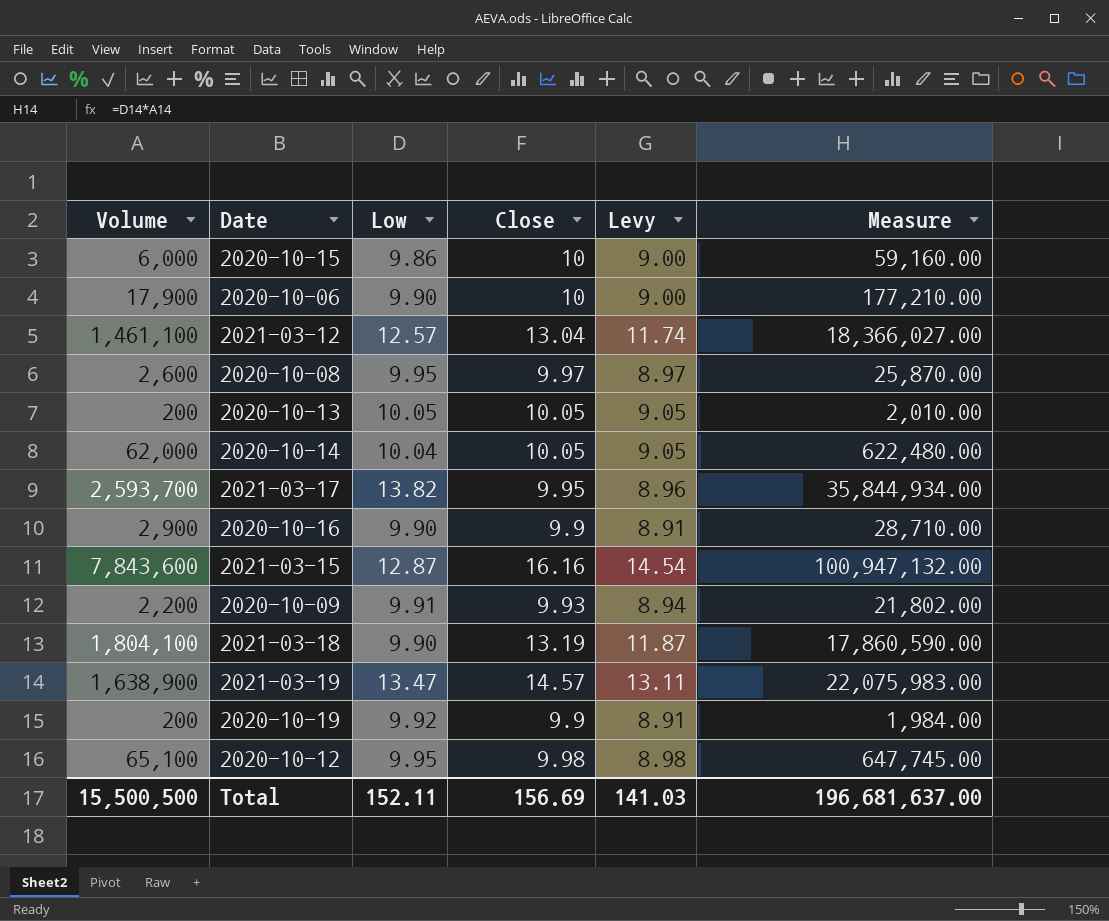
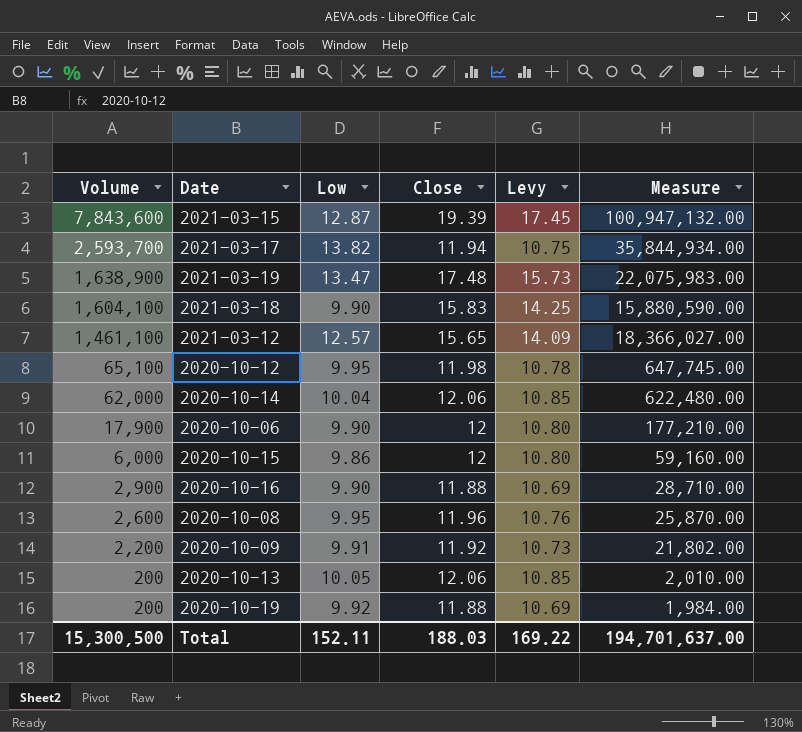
row order: none -> Volume descending
2021-03-15 | Close: 16.16 -> 19.39
2021-03-15 | Levy: 14.54 -> 17.45
2021-03-17 | Close: 9.95 -> 11.94
2021-03-17 | Levy: 8.96 -> 10.75
2021-03-19 | Close: 14.57 -> 17.48
2021-03-19 | Levy: 13.11 -> 15.73
2021-03-18 | Volume: 1,804,100 -> 1,604,100
2021-03-18 | Close: 13.19 -> 15.83
2021-03-18 | Levy: 11.87 -> 14.25
2021-03-18 | Measure: 17,860,590.00 -> 15,880,590.00
2021-03-12 | Close: 13.04 -> 15.65
2021-03-12 | Levy: 11.74 -> 14.09
2020-10-12 | Close: 9.98 -> 11.98
2020-10-12 | Levy: 8.98 -> 10.78
2020-10-14 | Close: 10.05 -> 12.06
2020-10-14 | Levy: 9.05 -> 10.85
2020-10-06 | Close: 10 -> 12
2020-10-06 | Levy: 9.00 -> 10.80
2020-10-15 | Close: 10 -> 12
2020-10-15 | Levy: 9.00 -> 10.80
2020-10-16 | Close: 9.9 -> 11.88
2020-10-16 | Levy: 8.91 -> 10.69
2020-10-08 | Close: 9.97 -> 11.96
2020-10-08 | Levy: 8.97 -> 10.76
2020-10-09 | Close: 9.93 -> 11.92
2020-10-09 | Levy: 8.94 -> 10.73
2020-10-13 | Close: 10.05 -> 12.06
2020-10-13 | Levy: 9.05 -> 10.85
2020-10-19 | Close: 9.9 -> 11.88
2020-10-19 | Levy: 8.91 -> 10.69
Total | Volume: 15,500,500 -> 15,300,500
Total | Close: 156.69 -> 188.03
Total | Levy: 141.03 -> 169.22
Total | Measure: 196,681,637.00 -> 194,701,637.00

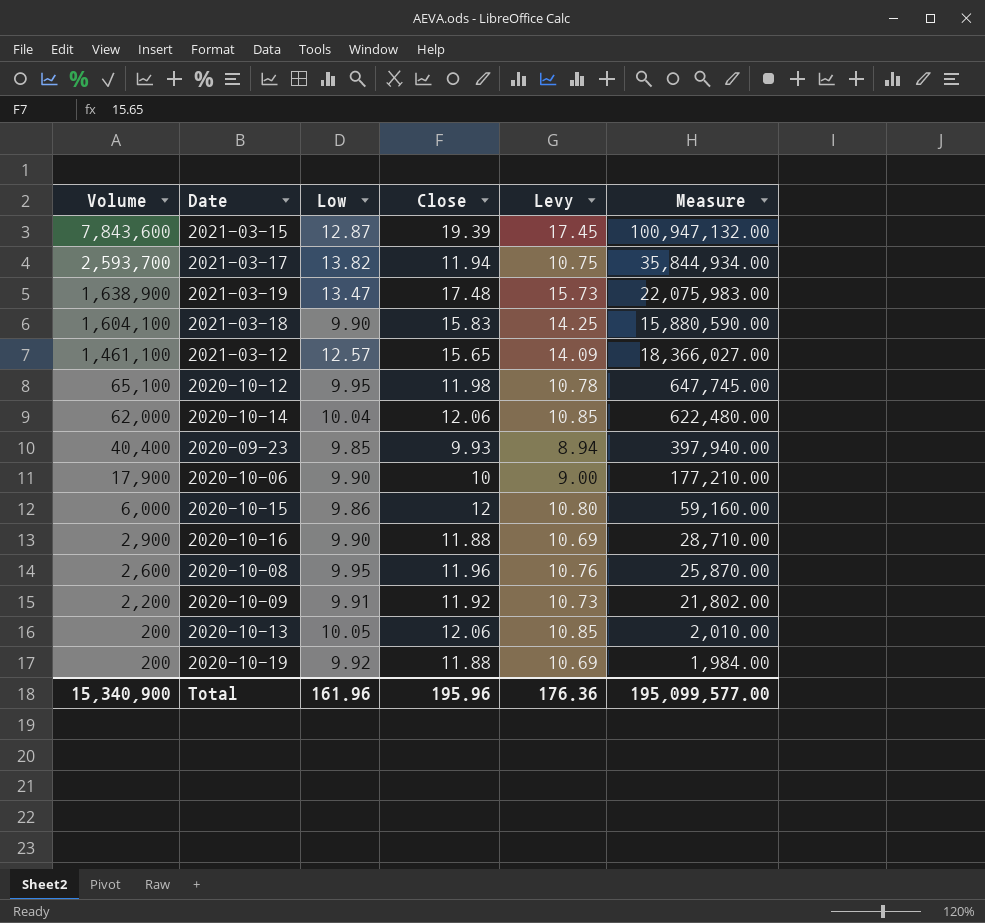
row 2020-09-23: none -> 40,400 | 9.85 | 9.93 | 8.94 | 397,940.00
2020-10-06 | Close: 12 -> 10
2020-10-06 | Levy: 10.80 -> 9.00
Total | Volume: 15,300,500 -> 15,340,900
Total | Low: 152.11 -> 161.96
Total | Close: 188.03 -> 195.96
Total | Levy: 169.22 -> 176.36
Total | Measure: 194,701,637.00 -> 195,099,577.00

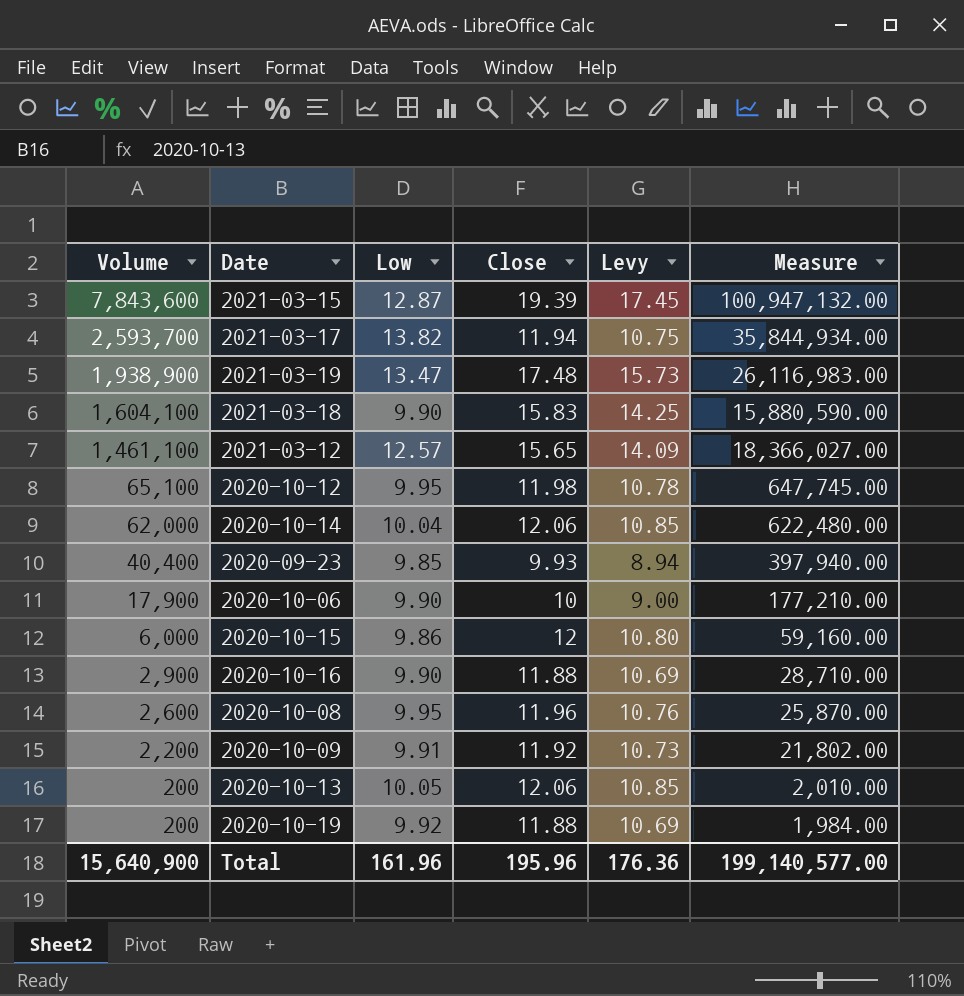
2021-03-19 | Volume: 1,638,900 -> 1,938,900
2021-03-19 | Measure: 22,075,983.00 -> 26,116,983.00
Total | Volume: 15,340,900 -> 15,640,900
Total | Measure: 195,099,577.00 -> 199,140,577.00

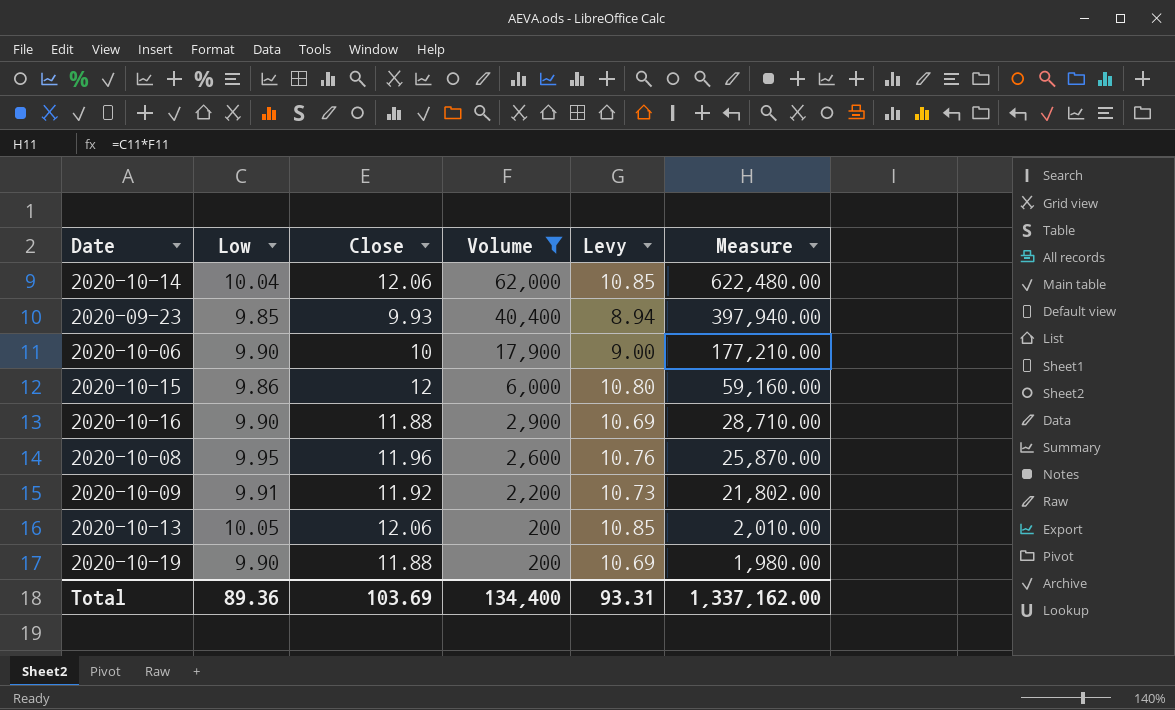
filter: none -> Volume <= 62,000
column Volume | position: 1 -> 4
2020-10-19 | Low: 9.92 -> 9.90
2020-10-19 | Measure: 1,984.00 -> 1,980.00
Total | Low: 161.96 -> 89.36
Total | Close: 195.96 -> 103.69
Total | Volume: 15,640,900 -> 134,400
Total | Levy: 176.36 -> 93.31
Total | Measure: 199,140,577.00 -> 1,337,162.00

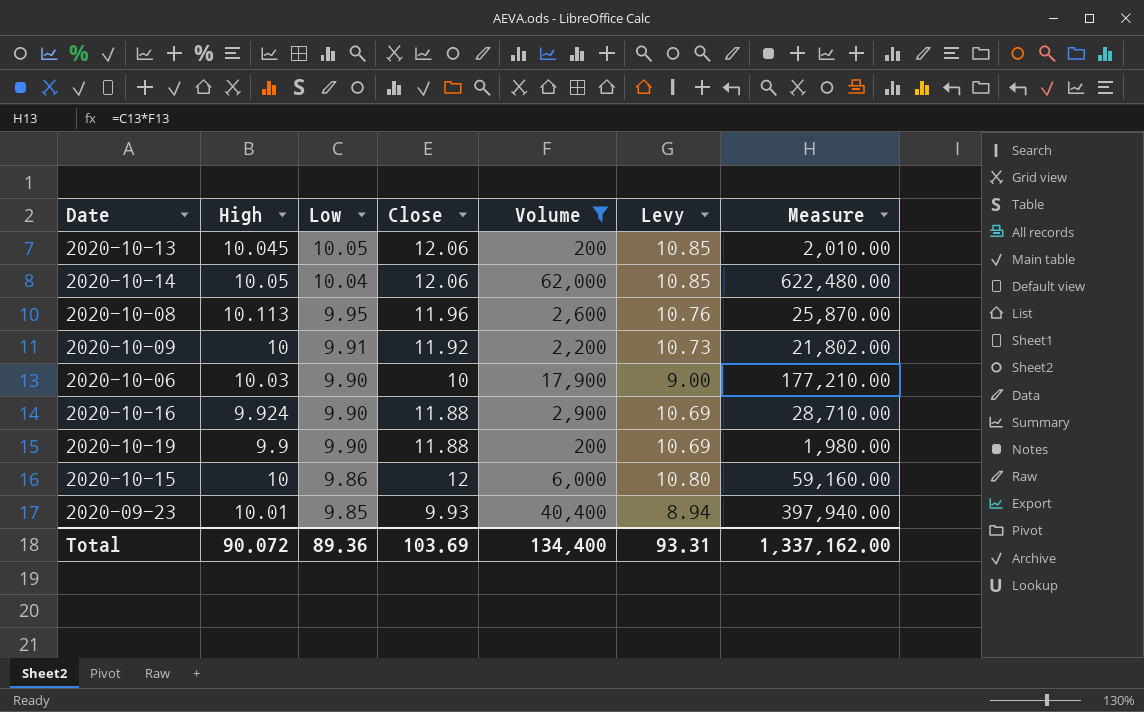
row order: Volume descending -> Low descending
column High | position: none -> 2

